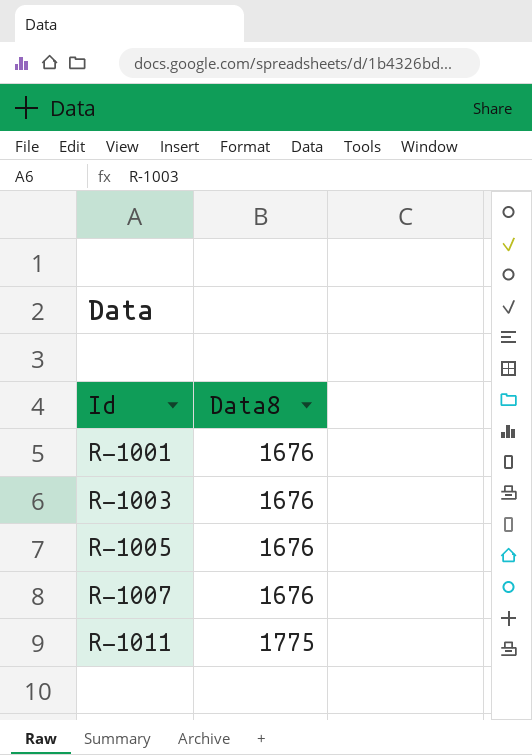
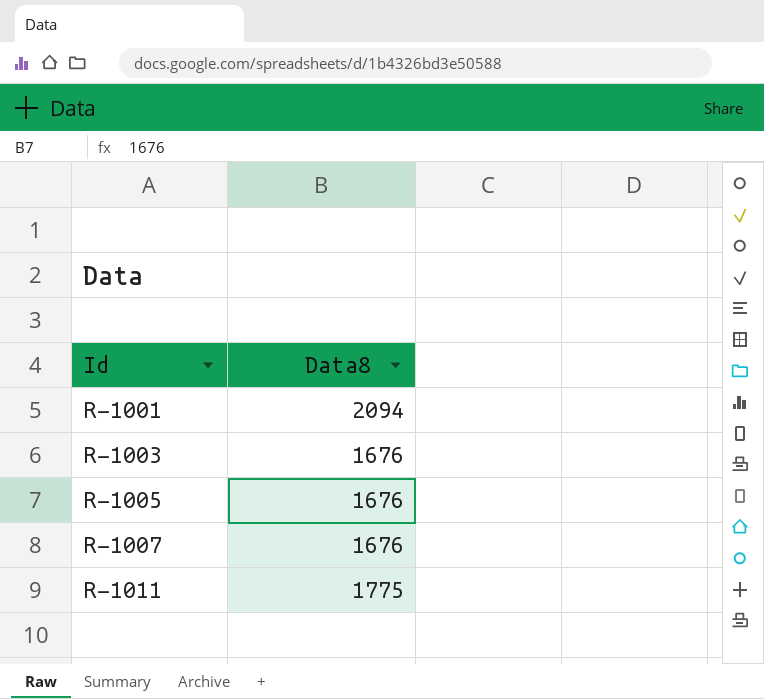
R-1001 | Data8: 1676 -> 2094

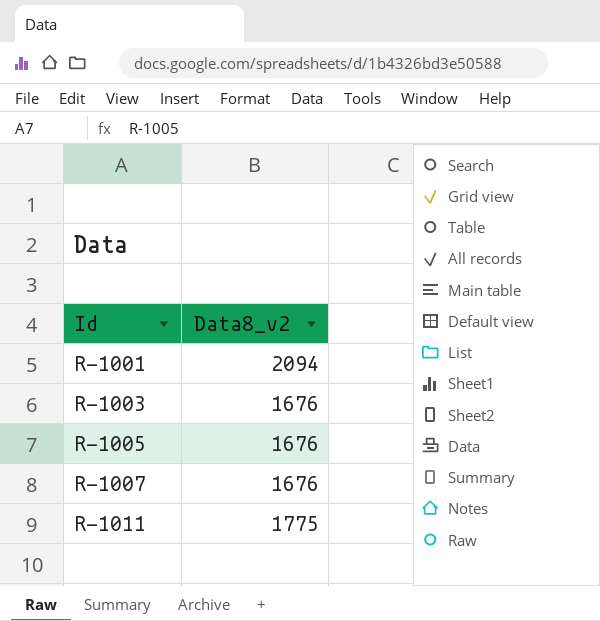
column name: Data8 -> Data8_v2

